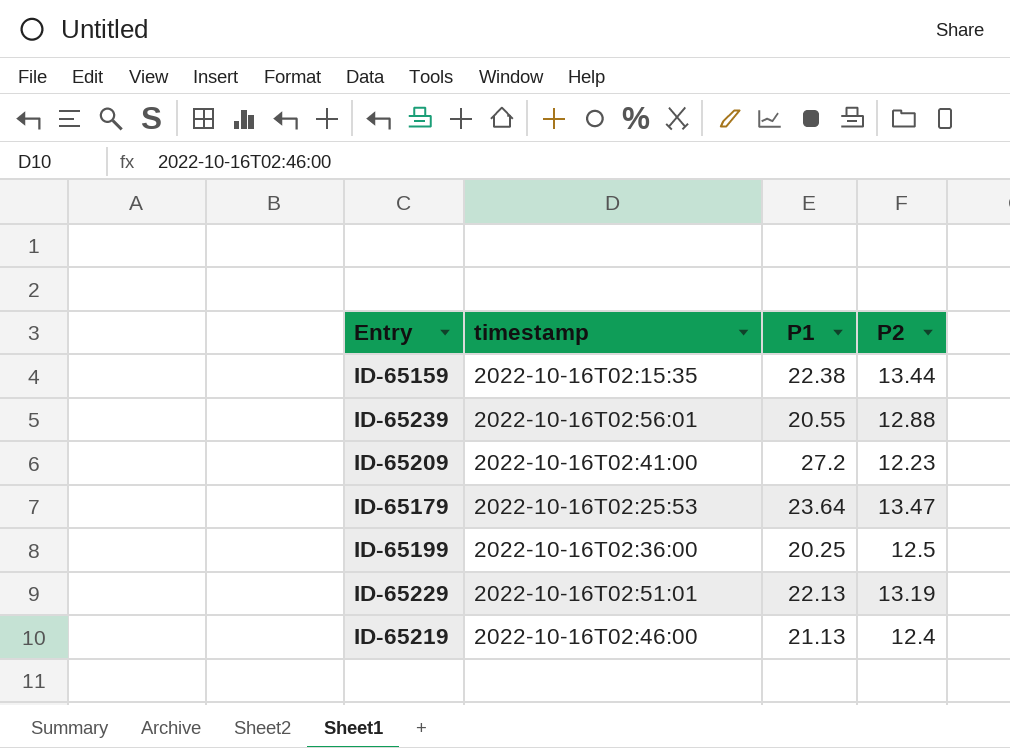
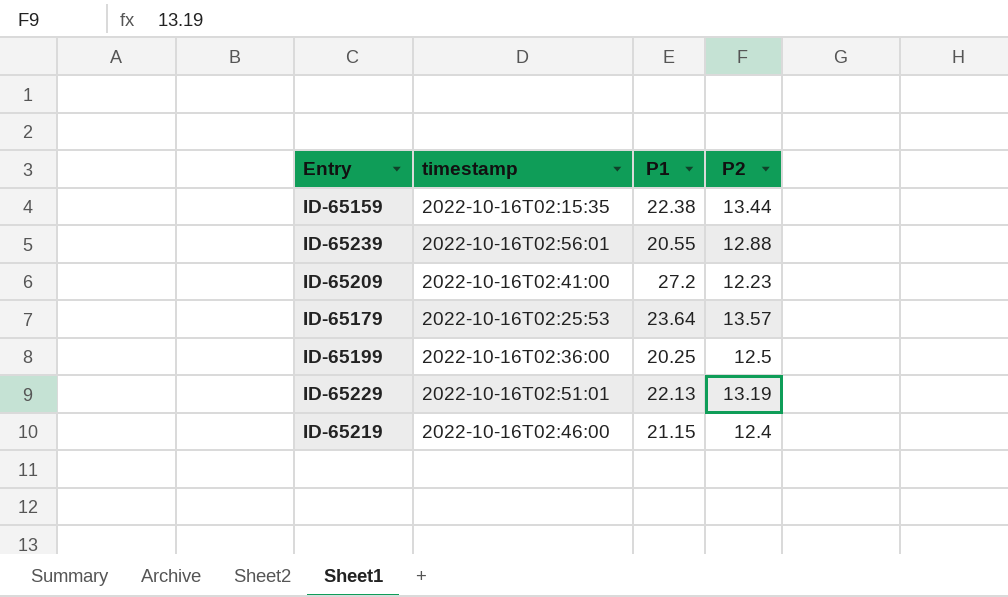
ID-65179 | P2: 13.47 -> 13.57
ID-65219 | P1: 21.13 -> 21.15

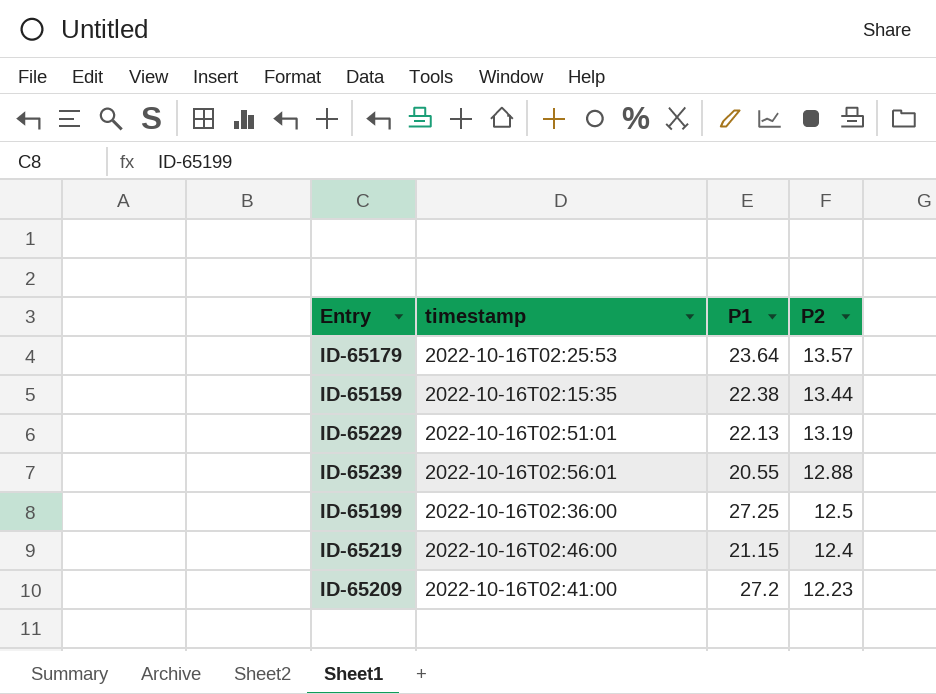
row order: none -> P2 descending
ID-65199 | P1: 20.25 -> 27.25

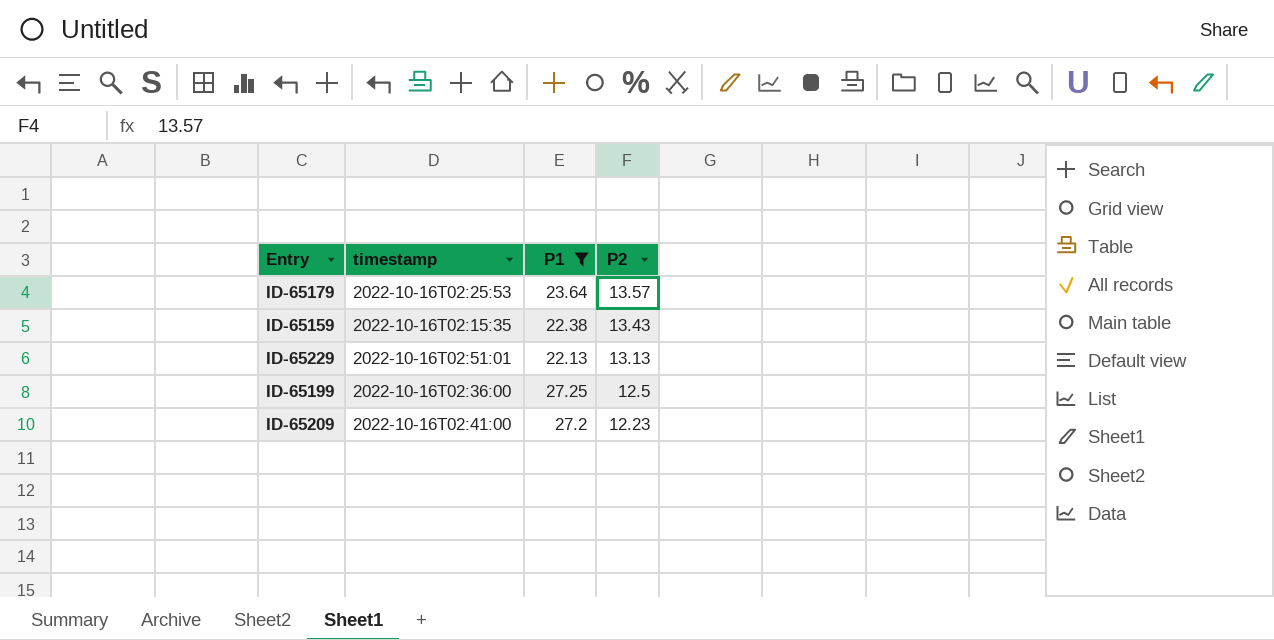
filter: none -> P1 >= 22.13
ID-65159 | P2: 13.44 -> 13.43
ID-65229 | P2: 13.19 -> 13.13

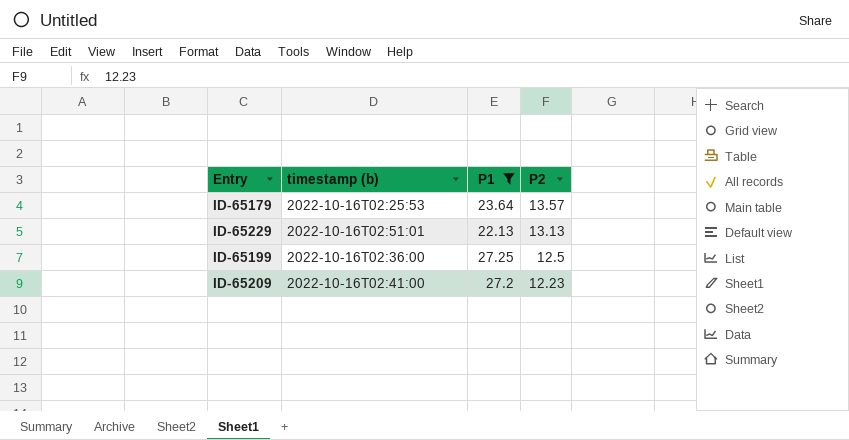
column name: timestamp -> timestamp (b)
row ID-65159: 2022-10-16T02:15:35 | 22.38 | 13.43 -> none

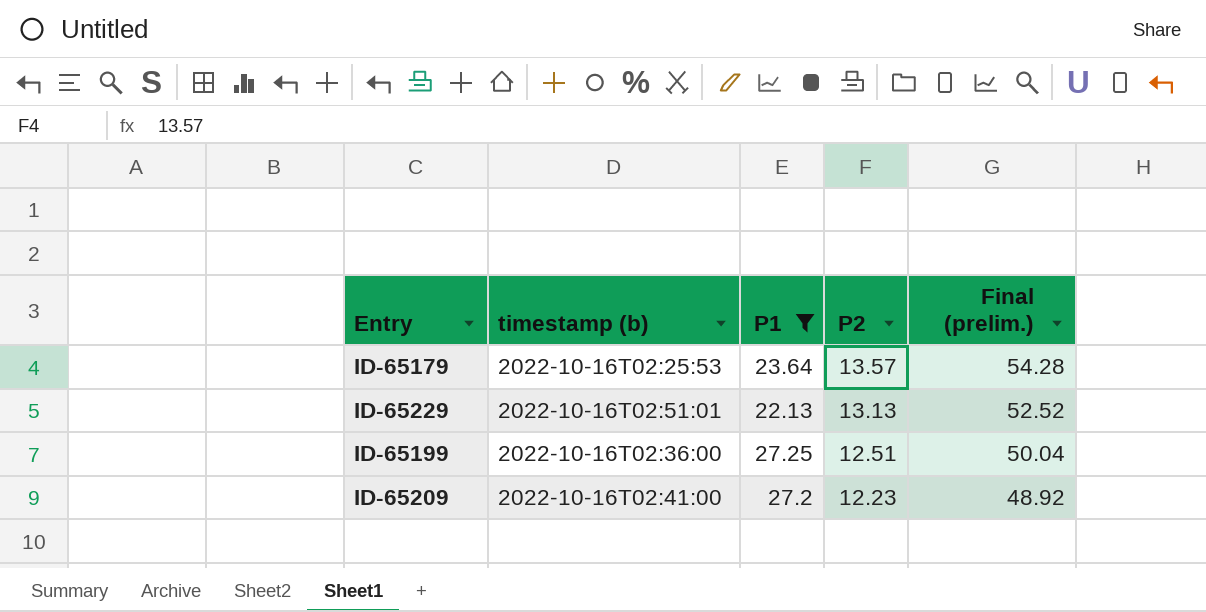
column Final (prelim.) | formula: none -> [P2] * 4
ID-65199 | P2: 12.5 -> 12.51

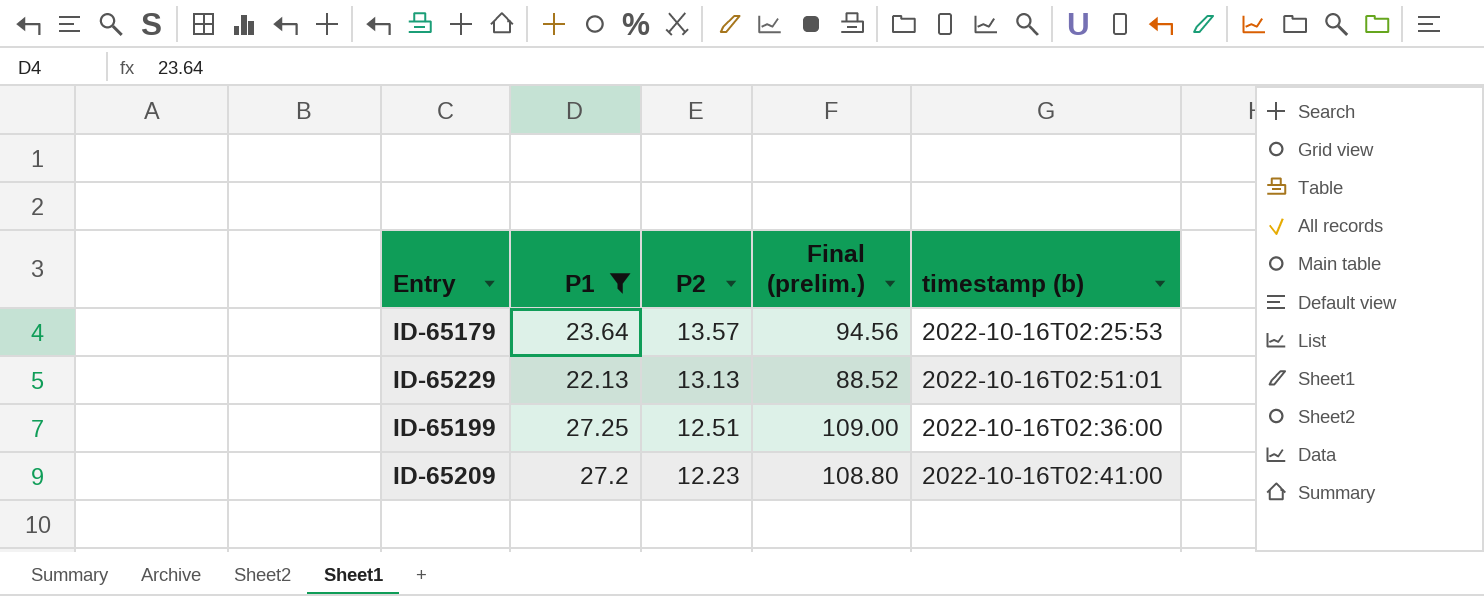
column Final (prelim.) | formula: [P2] * 4 -> [P1] * 4
column timestamp (b) | position: 2 -> 5

